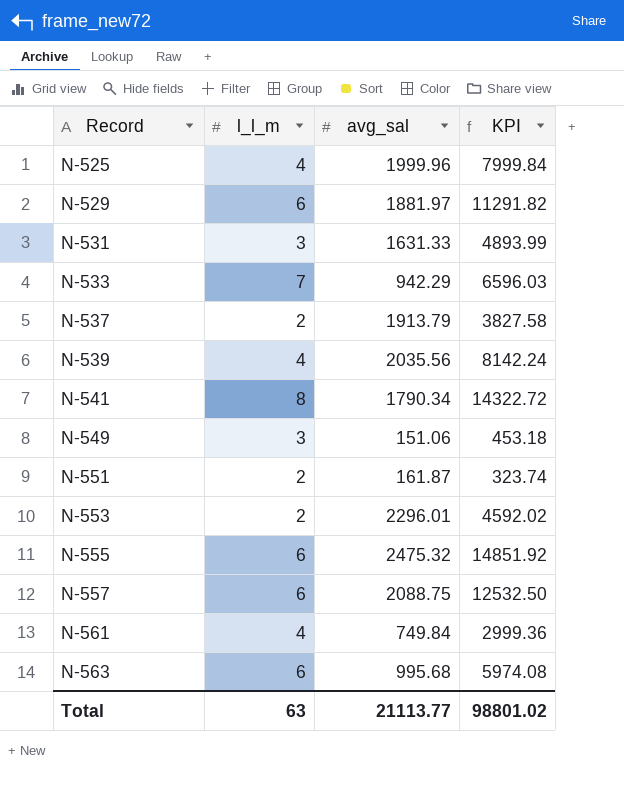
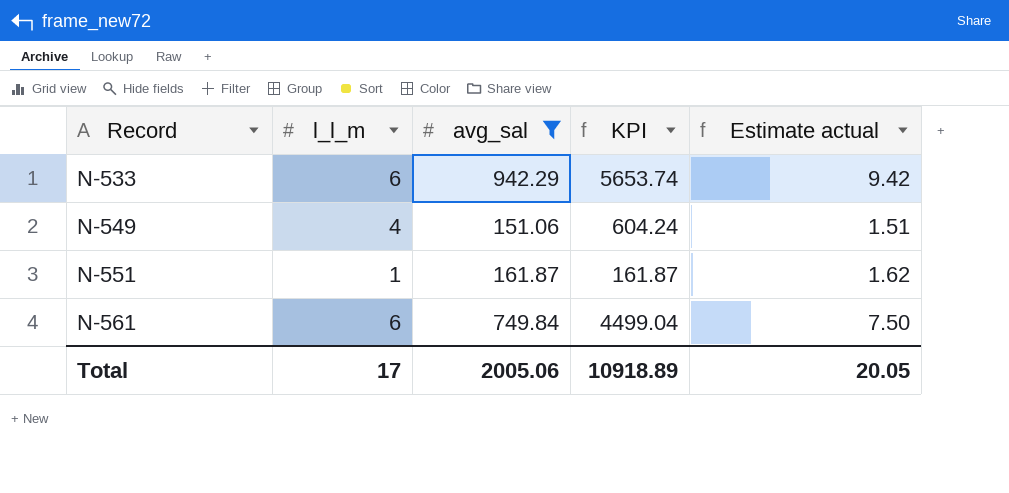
filter: none -> avg_sal <= 942.29
column Estimate actual | formula: none -> [avg_sal] * 0.01
N-533 | l_l_m: 7 -> 6
N-533 | KPI: 6596.03 -> 5653.74
N-549 | l_l_m: 3 -> 4
N-549 | KPI: 453.18 -> 604.24
N-551 | l_l_m: 2 -> 1
N-551 | KPI: 323.74 -> 161.87
N-561 | l_l_m: 4 -> 6
N-561 | KPI: 2999.36 -> 4499.04
Total | l_l_m: 63 -> 17
Total | avg_sal: 21113.77 -> 2005.06
Total | KPI: 98801.02 -> 10918.89

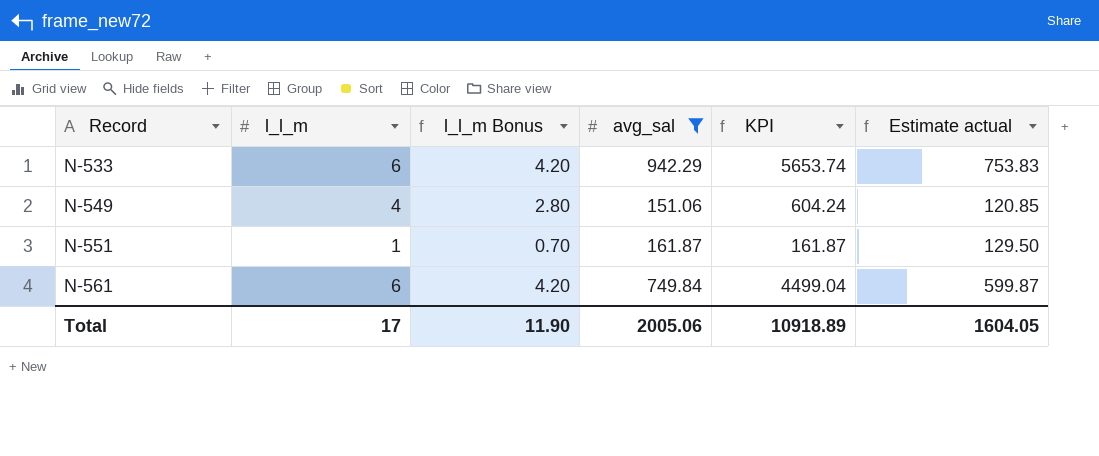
column l_l_m Bonus | formula: none -> [l_l_m] * 0.7
column Estimate actual | formula: [avg_sal] * 0.01 -> [avg_sal] * 0.8
Total | Estimate actual: 20.05 -> 1604.05

